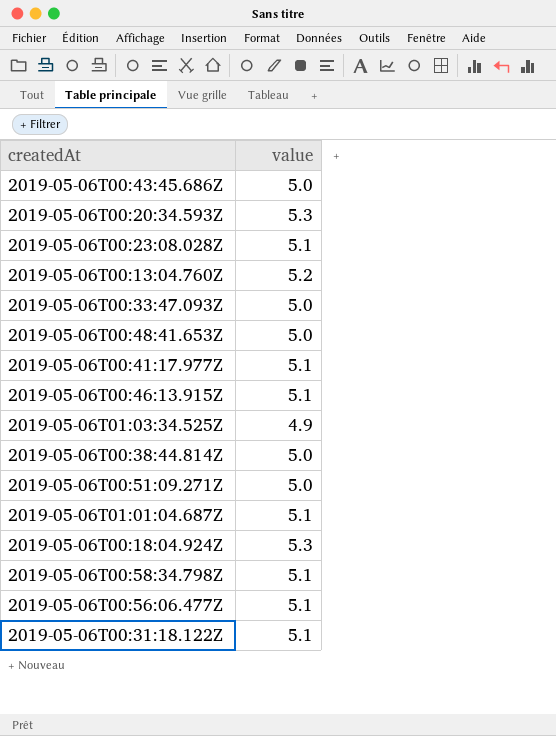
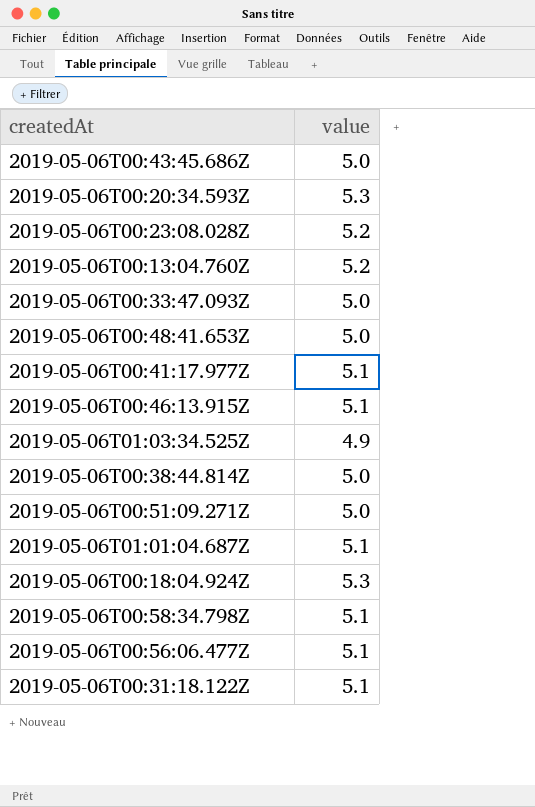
2019-05-06T00:23:08.028Z | value: 5.1 -> 5.2

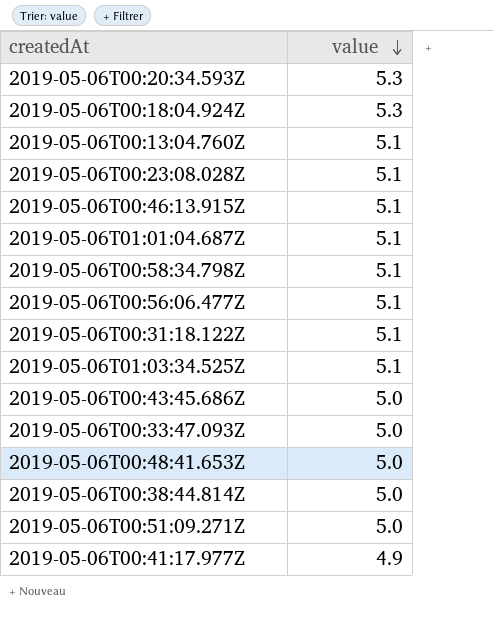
row order: none -> value descending
2019-05-06T00:13:04.760Z | value: 5.2 -> 5.1
2019-05-06T00:23:08.028Z | value: 5.2 -> 5.1
2019-05-06T01:03:34.525Z | value: 4.9 -> 5.1
2019-05-06T00:41:17.977Z | value: 5.1 -> 4.9

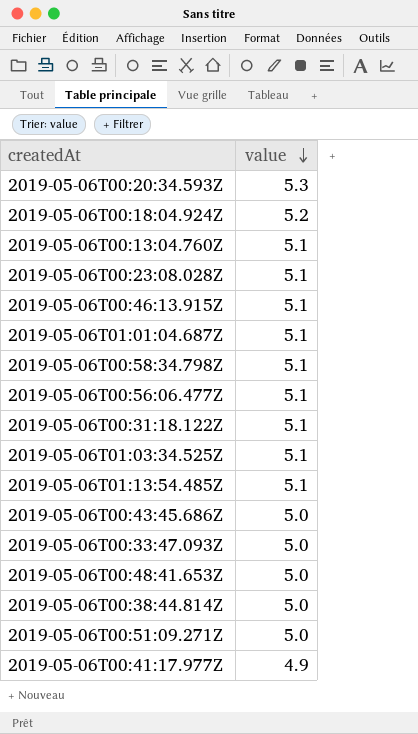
2019-05-06T00:18:04.924Z | value: 5.3 -> 5.2
row 2019-05-06T01:13:54.485Z: none -> 5.1

